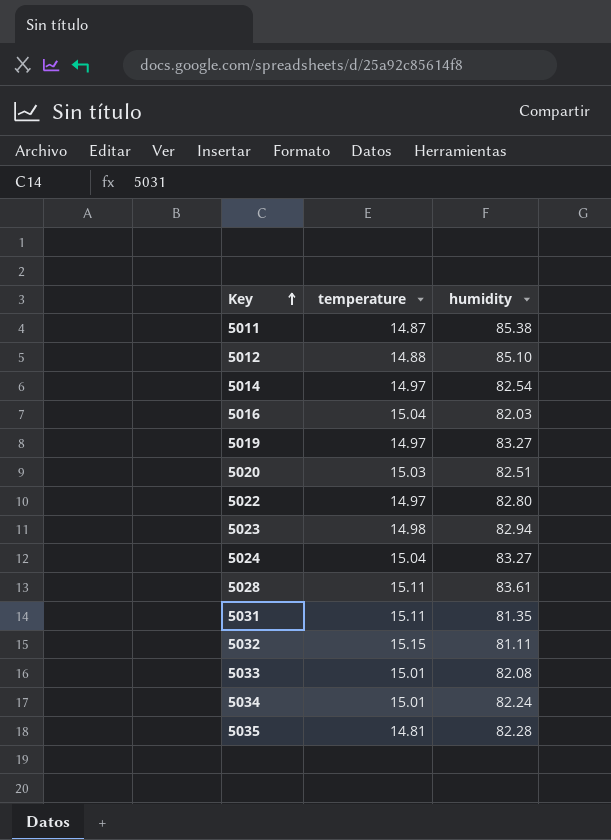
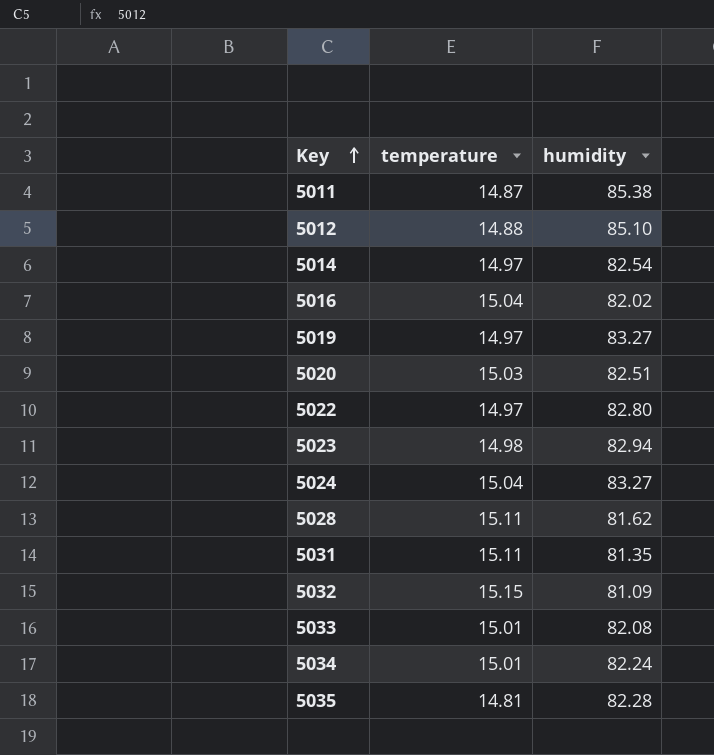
5016 | humidity: 82.03 -> 82.02
5028 | humidity: 83.61 -> 81.62
5032 | humidity: 81.11 -> 81.09

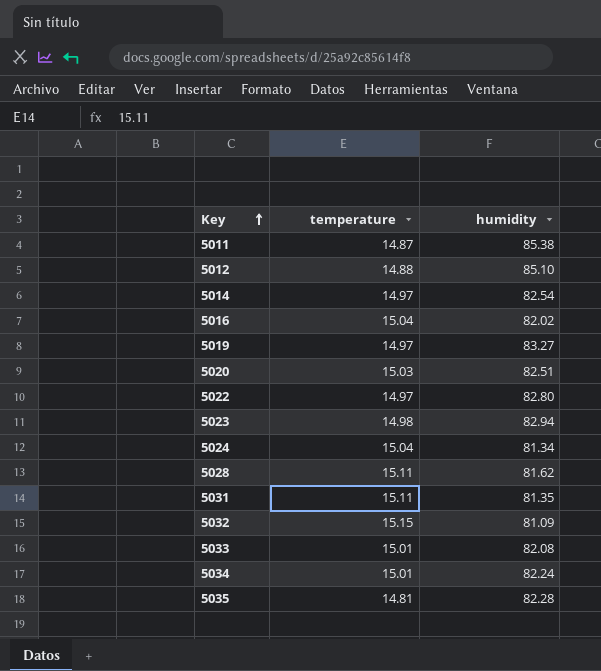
5024 | humidity: 83.27 -> 81.34

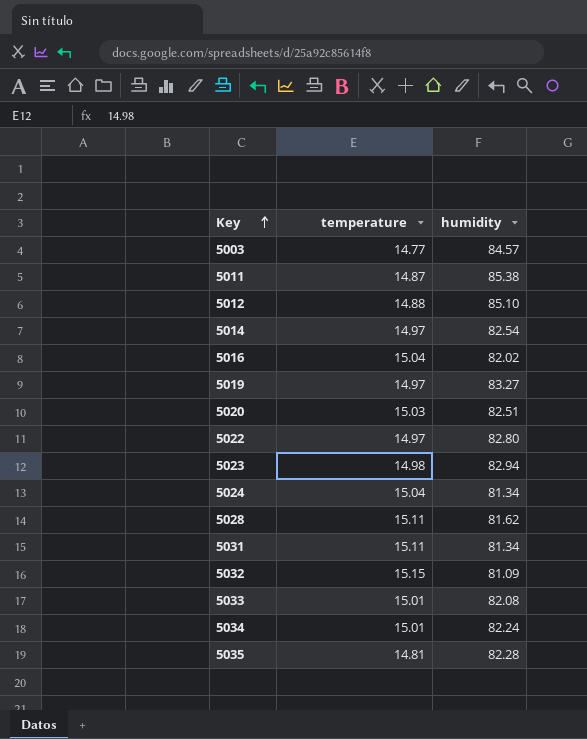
row 5003: none -> 14.77 | 84.57
5031 | humidity: 81.35 -> 81.34

